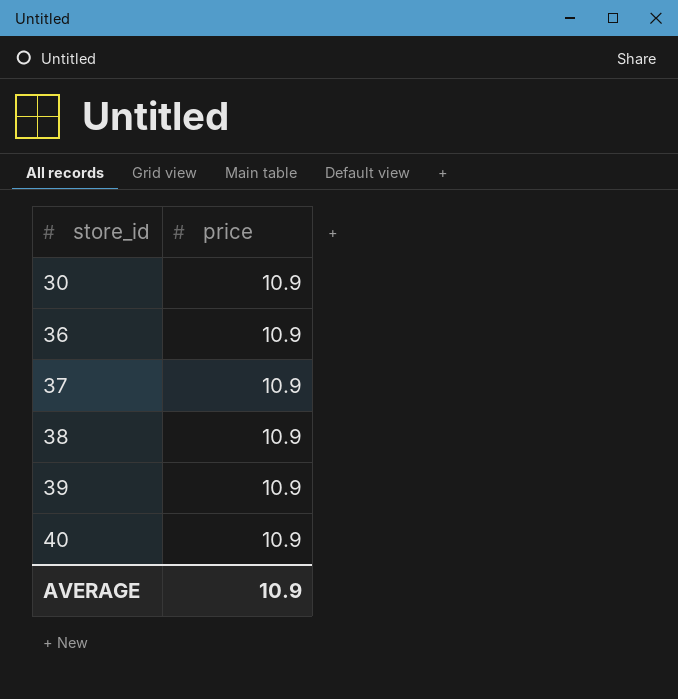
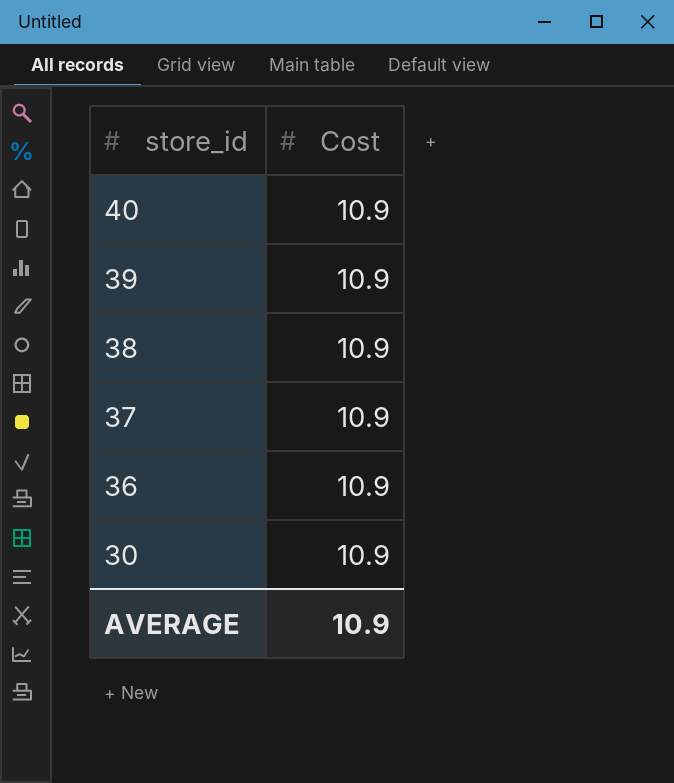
row order: store_id ascending -> store_id descending
column name: price -> Cost

